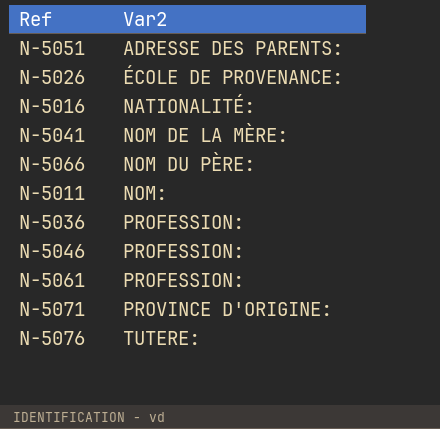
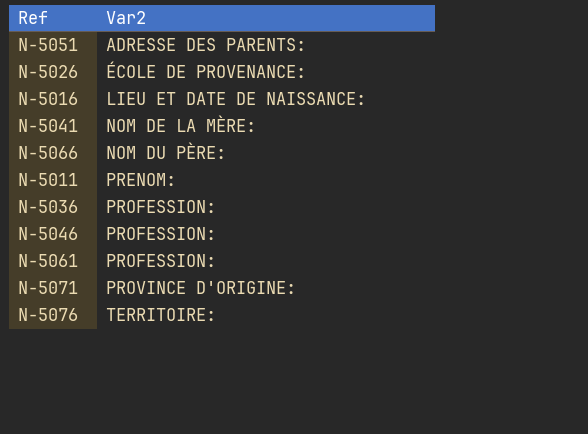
N-5016 | Var2: NATIONALITÉ: -> LIEU ET DATE DE NAISSANCE:
N-5011 | Var2: NOM: -> PRENOM:
N-5076 | Var2: TUTERE: -> TERRITOIRE:

